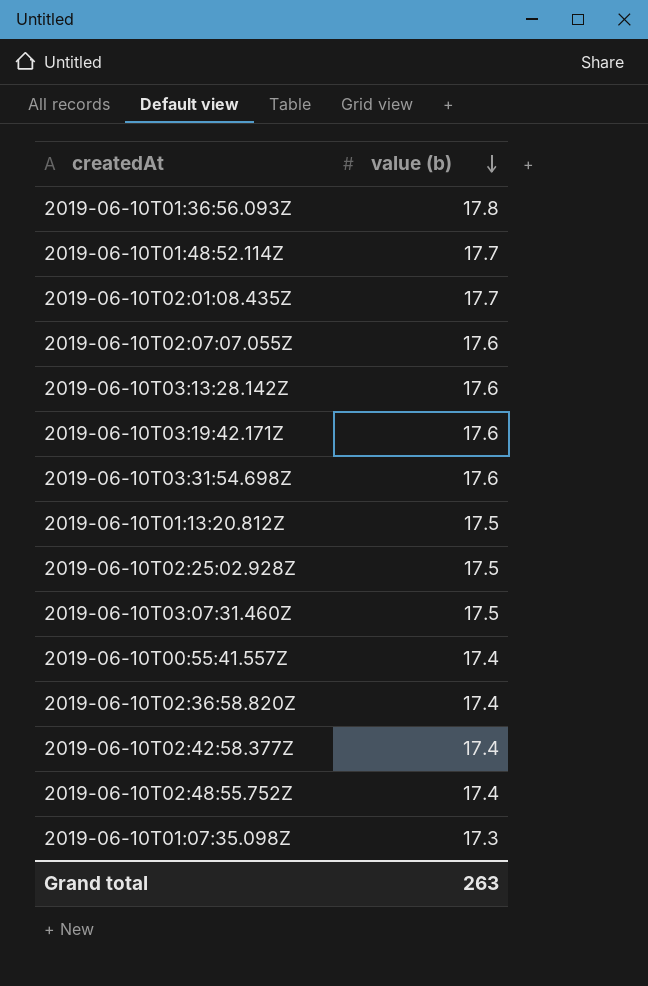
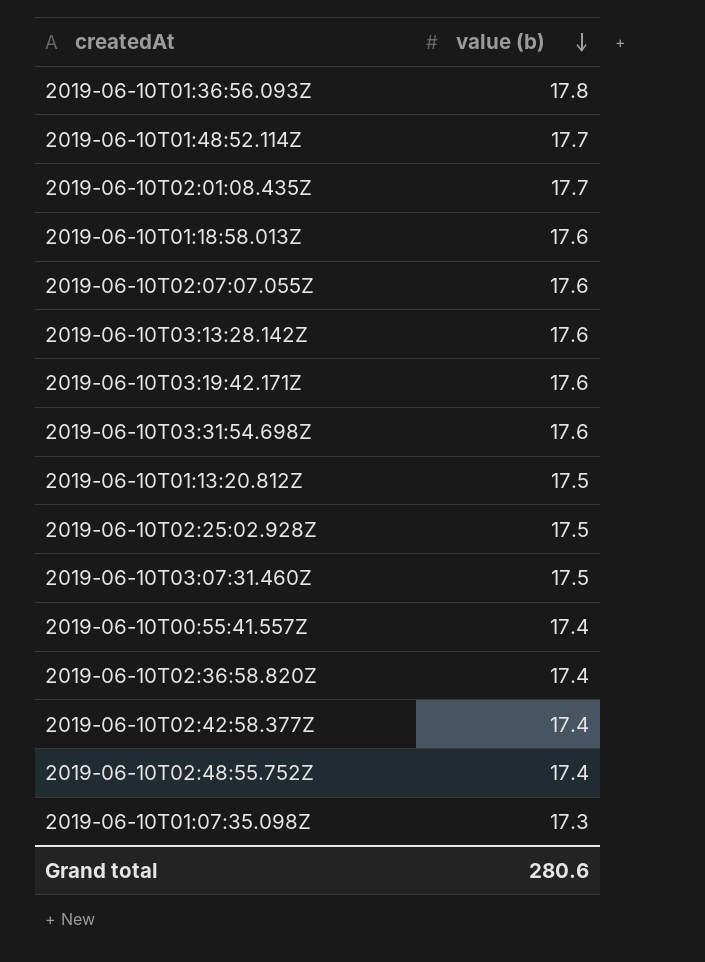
row 2019-06-10T01:18:58.013Z: none -> 17.6
Grand total | value (b): 263 -> 280.6

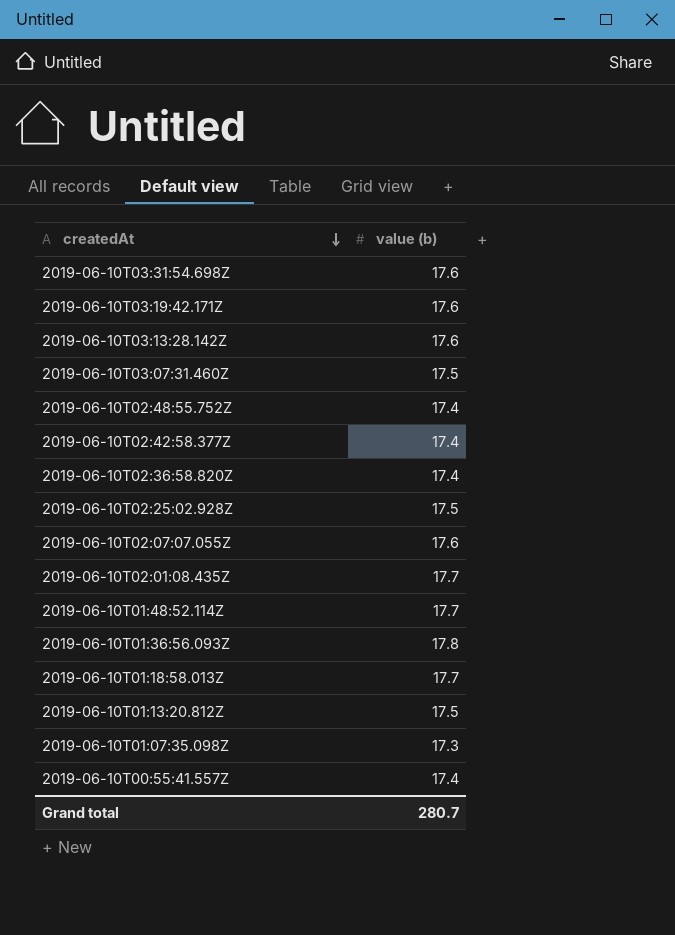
row order: value (b) descending -> createdAt descending
2019-06-10T01:18:58.013Z | value (b): 17.6 -> 17.7
Grand total | value (b): 280.6 -> 280.7

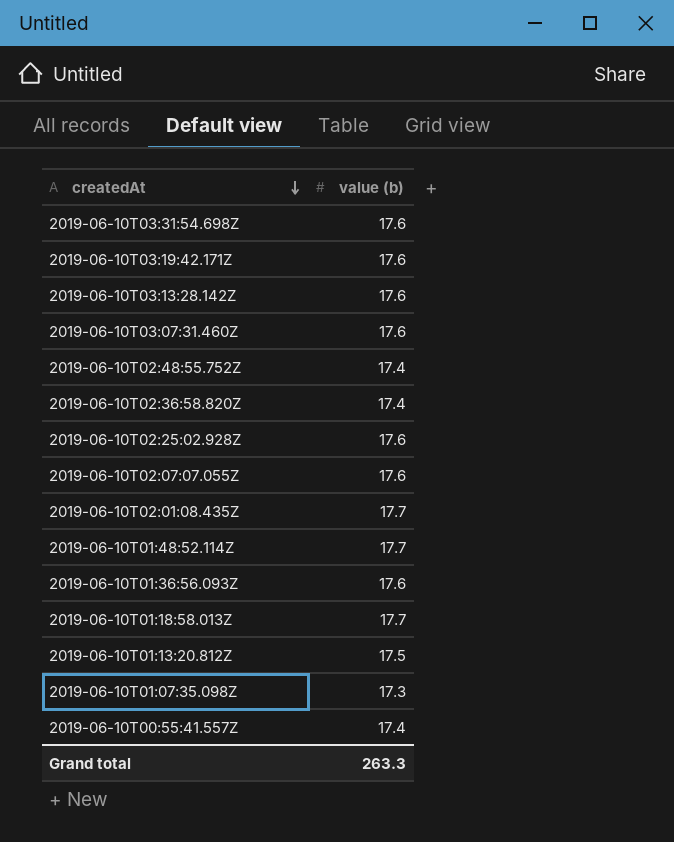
row 2019-06-10T02:42:58.377Z: 17.4 -> none
2019-06-10T03:07:31.460Z | value (b): 17.5 -> 17.6
2019-06-10T02:25:02.928Z | value (b): 17.5 -> 17.6
2019-06-10T01:36:56.093Z | value (b): 17.8 -> 17.6
Grand total | value (b): 280.7 -> 263.3

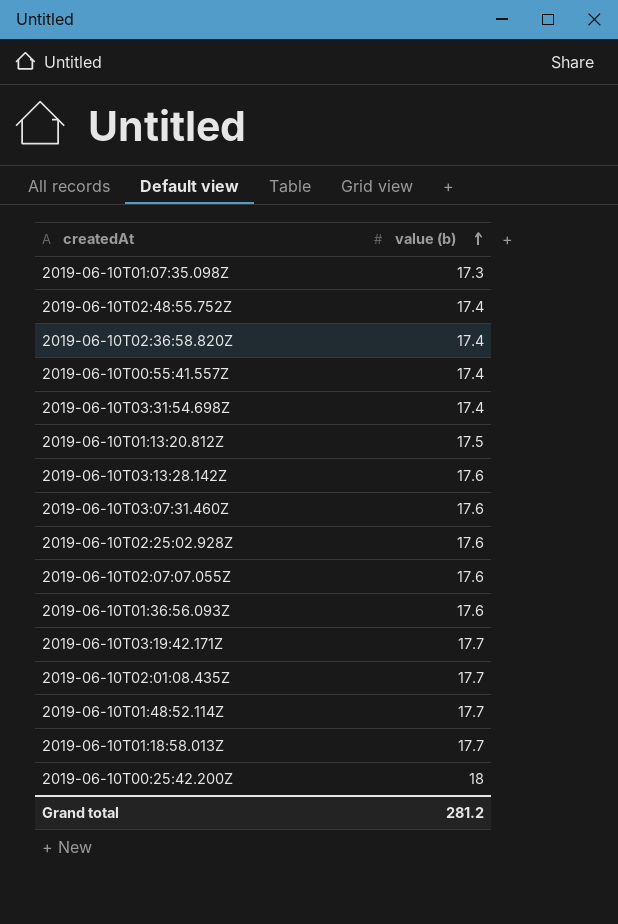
row order: createdAt descending -> value (b) ascending
2019-06-10T03:31:54.698Z | value (b): 17.6 -> 17.4
2019-06-10T03:19:42.171Z | value (b): 17.6 -> 17.7
row 2019-06-10T00:25:42.200Z: none -> 18
Grand total | value (b): 263.3 -> 281.2

